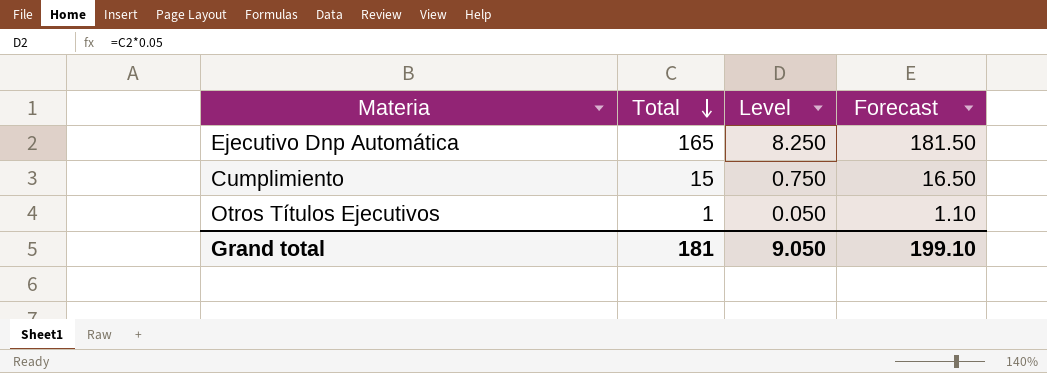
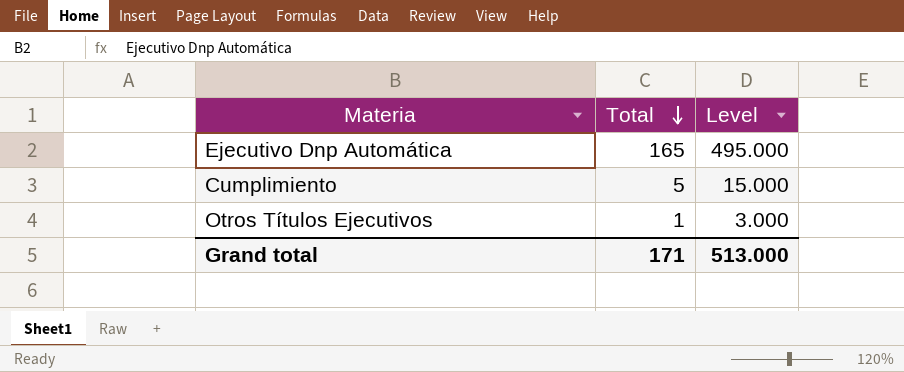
column Forecast | formula: [Total] * 1.1 -> none
column Level | formula: [Total] * 0.05 -> [Total] * 3
Cumplimiento | Total: 15 -> 5
Grand total | Total: 181 -> 171
Grand total | Level: 9.050 -> 513.000

